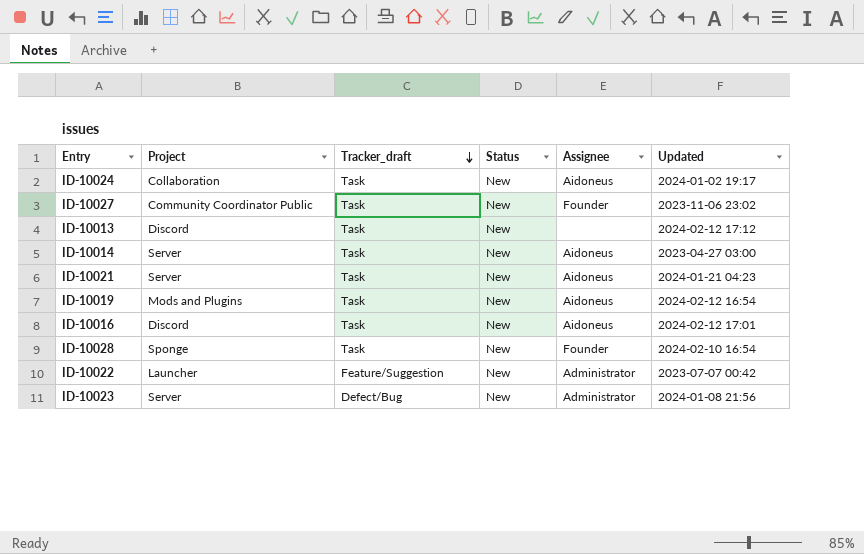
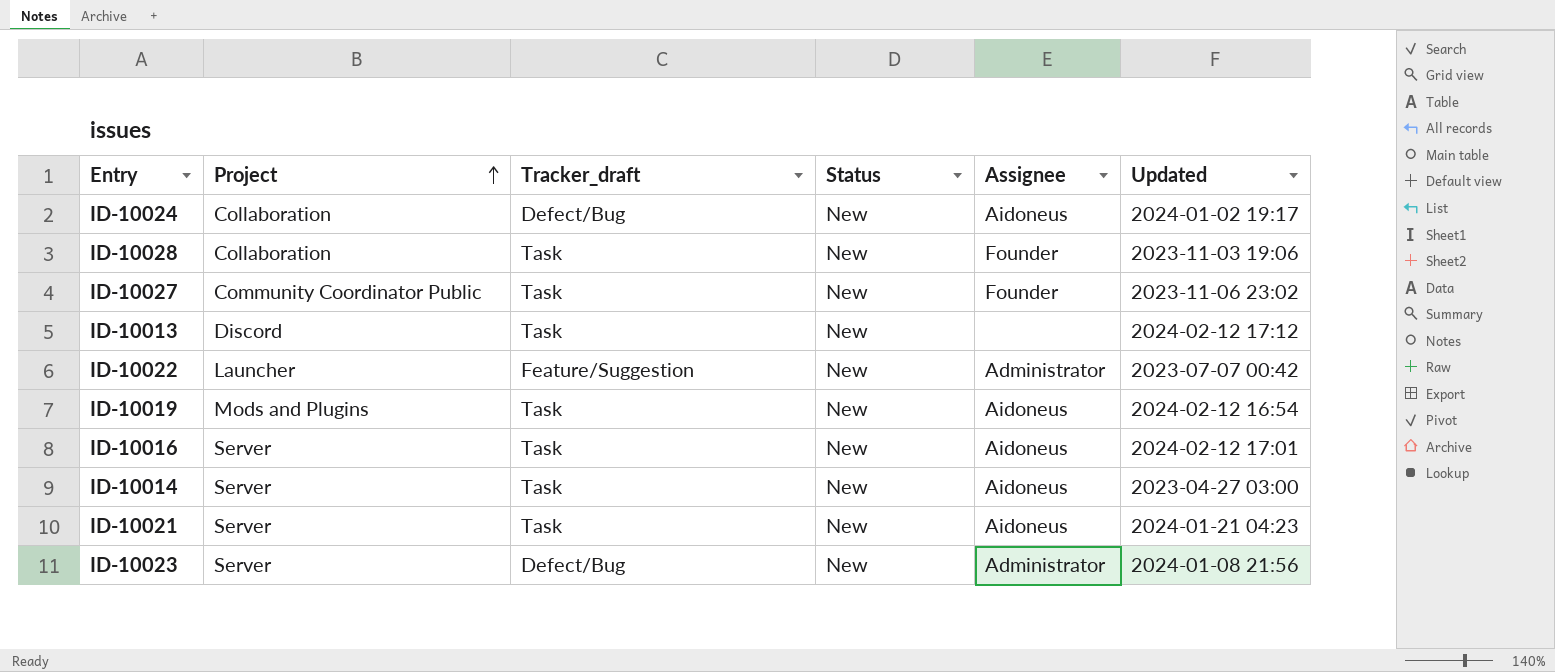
row order: Tracker_draft descending -> Project ascending
ID-10024 | Tracker_draft: Task -> Defect/Bug
ID-10028 | Project: Sponge -> Collaboration
ID-10028 | Updated: 2024-02-10 16:54 -> 2023-11-03 19:06
ID-10016 | Project: Discord -> Server

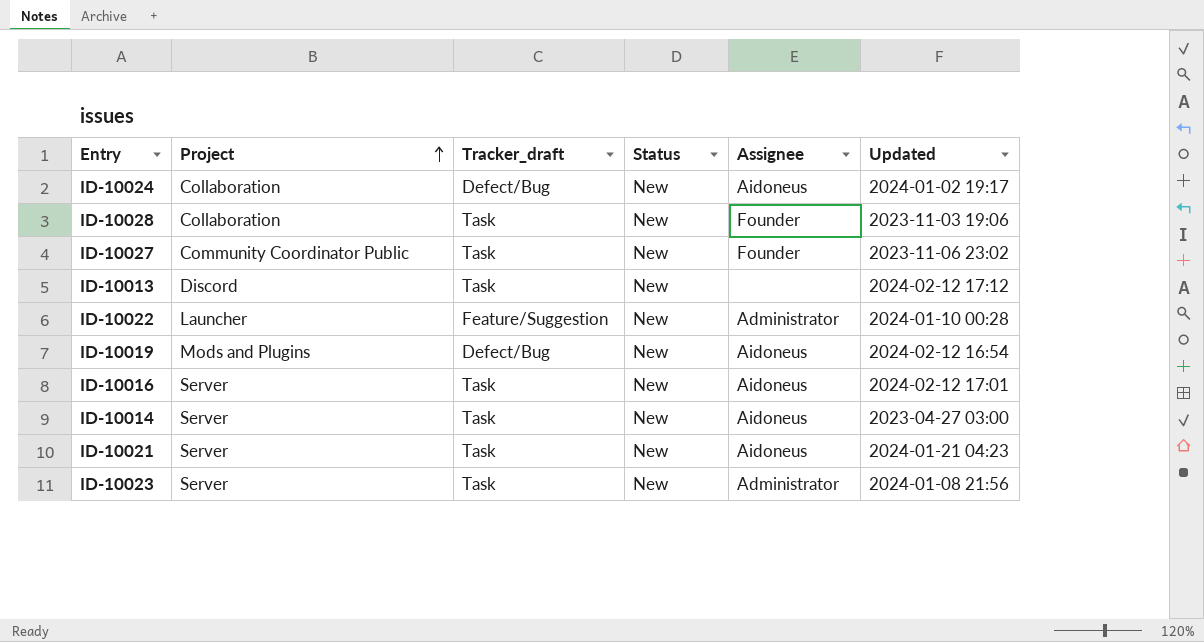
ID-10022 | Updated: 2023-07-07 00:42 -> 2024-01-10 00:28
ID-10019 | Tracker_draft: Task -> Defect/Bug
ID-10023 | Tracker_draft: Defect/Bug -> Task

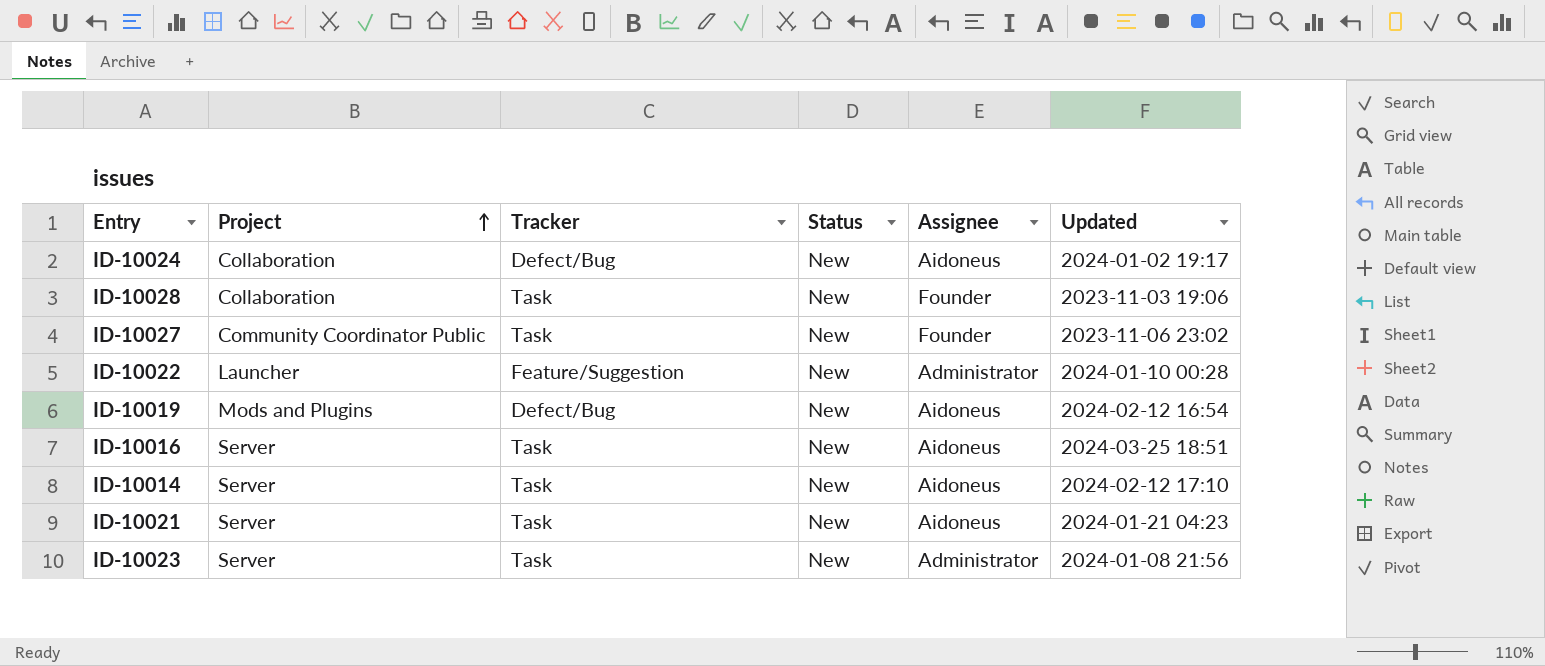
column name: Tracker_draft -> Tracker
row ID-10013: Discord | Task | New | none | 2024-02-12 17:12 -> none
ID-10016 | Updated: 2024-02-12 17:01 -> 2024-03-25 18:51
ID-10014 | Updated: 2023-04-27 03:00 -> 2024-02-12 17:10

